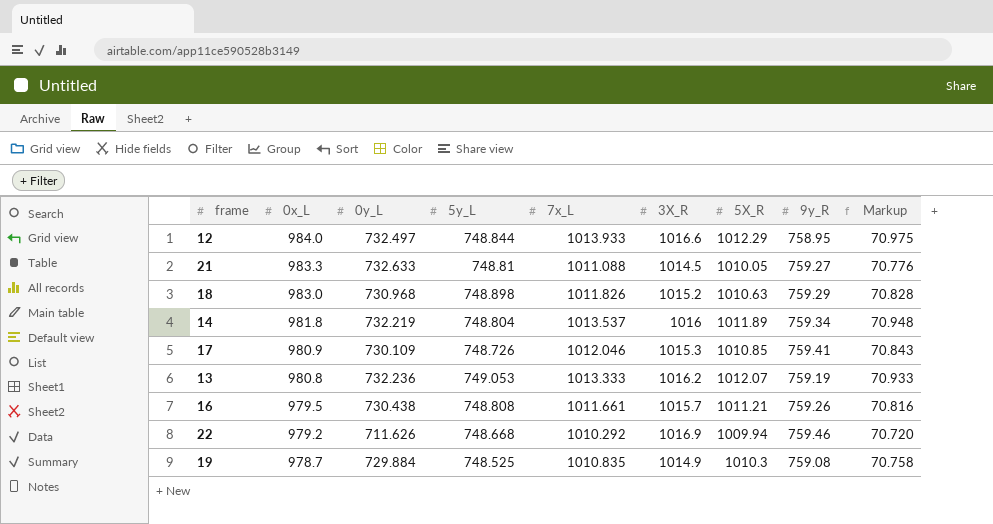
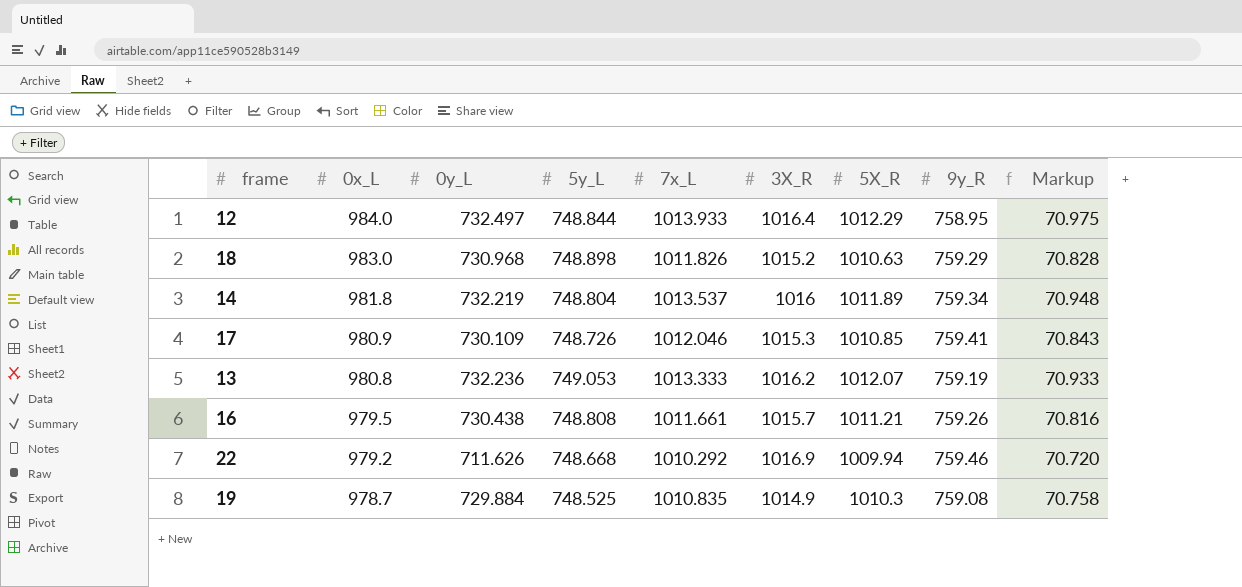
row 21: 983.3 | 732.633 | 748.81 | 1011.088 | 1014.5 | 1010.05 | 759.27 | 70.776 -> none
12 | 3X_R: 1016.6 -> 1016.4

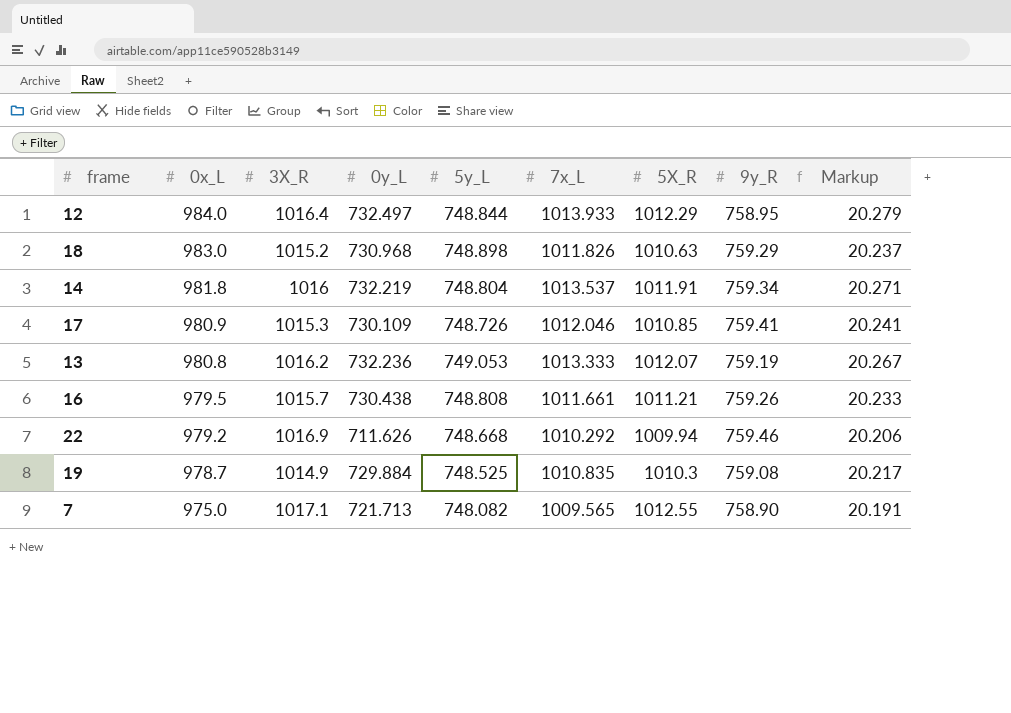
column 3X_R | position: 6 -> 3
column Markup | formula: [7x_L] * 0.07 -> [7x_L] * 0.02
14 | 5X_R: 1011.89 -> 1011.91
row 7: none -> 975.0 | 1017.1 | 721.713 | 748.082 | 1009.565 | 1012.55 | 758.90 | 20.191

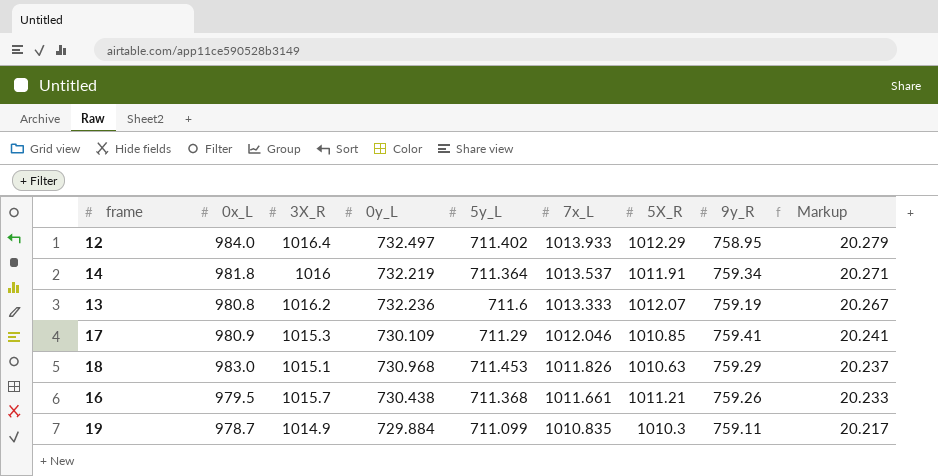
row order: 0x_L descending -> 7x_L descending
row 22: 979.2 | 1016.9 | 711.626 | 748.668 | 1010.292 | 1009.94 | 759.46 | 20.206 -> none
row 7: 975.0 | 1017.1 | 721.713 | 748.082 | 1009.565 | 1012.55 | 758.90 | 20.191 -> none
12 | 5y_L: 748.844 -> 711.402
14 | 5y_L: 748.804 -> 711.364
13 | 5y_L: 749.053 -> 711.6
17 | 5y_L: 748.726 -> 711.29
18 | 3X_R: 1015.2 -> 1015.1
18 | 5y_L: 748.898 -> 711.453
16 | 5y_L: 748.808 -> 711.368
19 | 5y_L: 748.525 -> 711.099
19 | 9y_R: 759.08 -> 759.11

